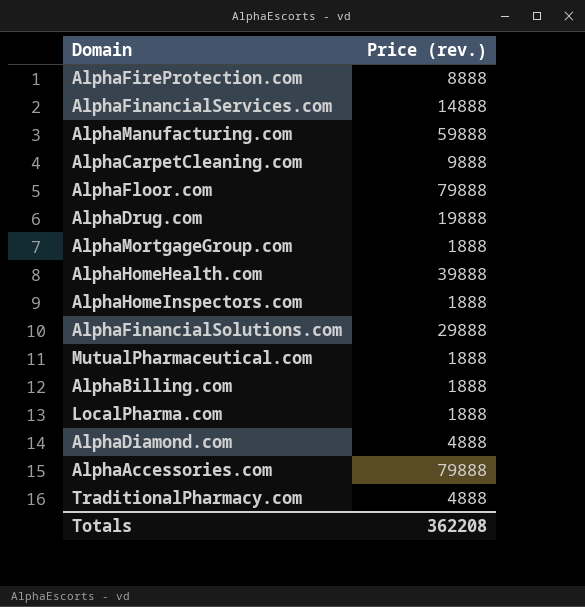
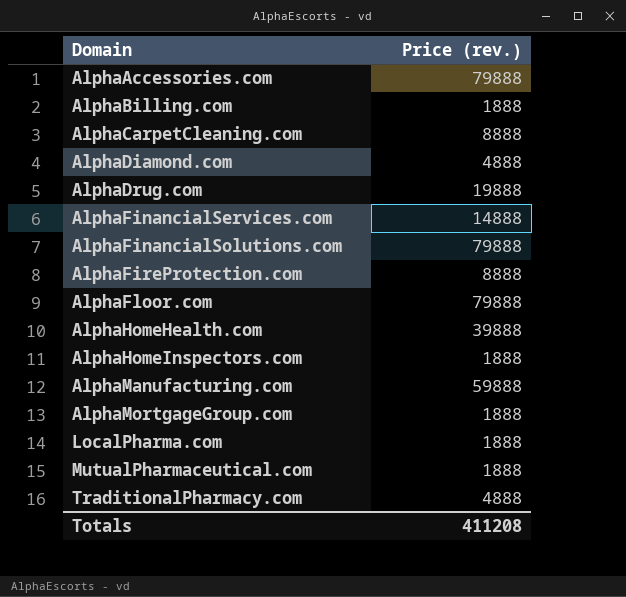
row order: none -> Domain ascending
AlphaCarpetCleaning.com | Price (rev.): 9888 -> 8888
AlphaFinancialSolutions.com | Price (rev.): 29888 -> 79888
Totals | Price (rev.): 362208 -> 411208

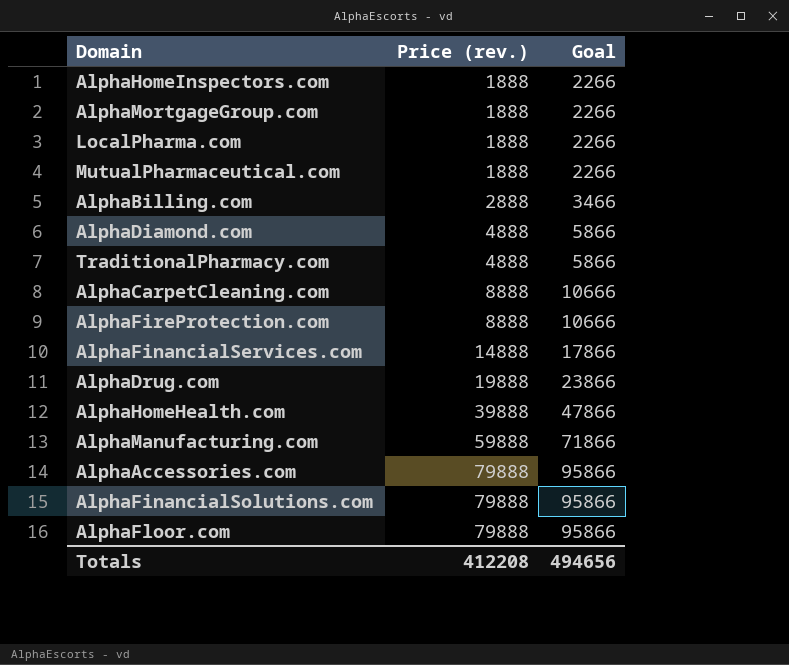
row order: Domain ascending -> Price (rev.) ascending
column Goal | formula: none -> [Price (rev.)] * 1.2
AlphaBilling.com | Price (rev.): 1888 -> 2888
Totals | Price (rev.): 411208 -> 412208

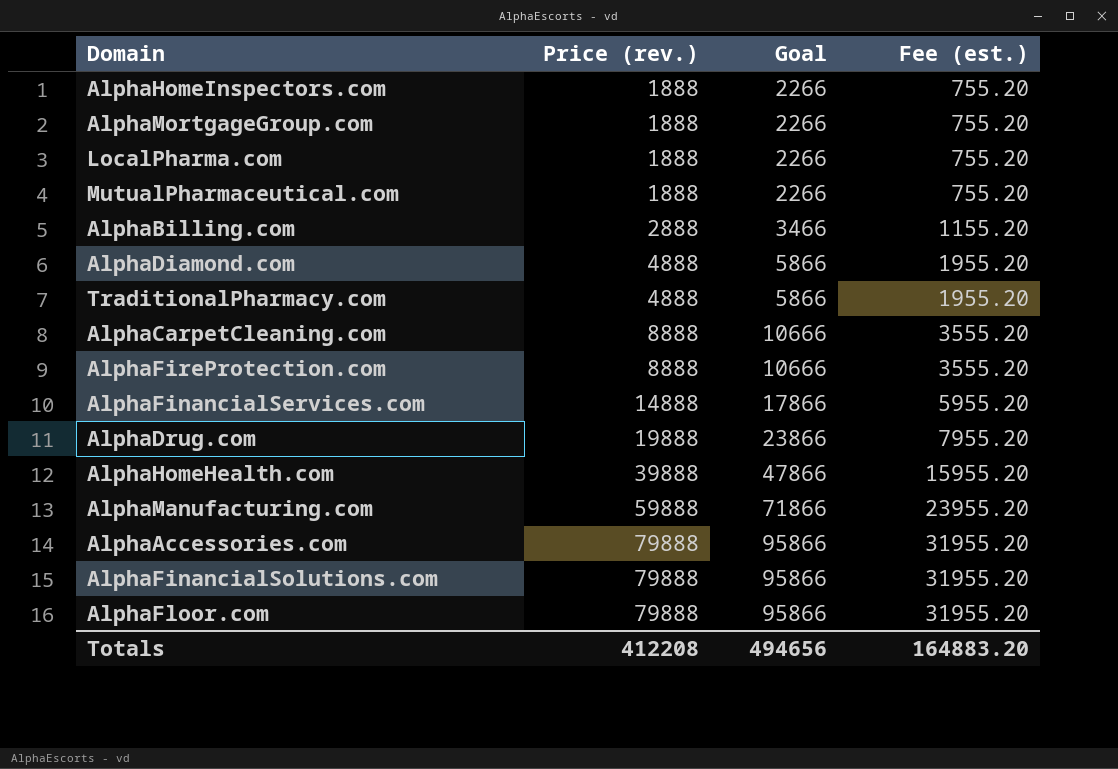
column Fee (est.) | formula: none -> [Price (rev.)] * 0.4

